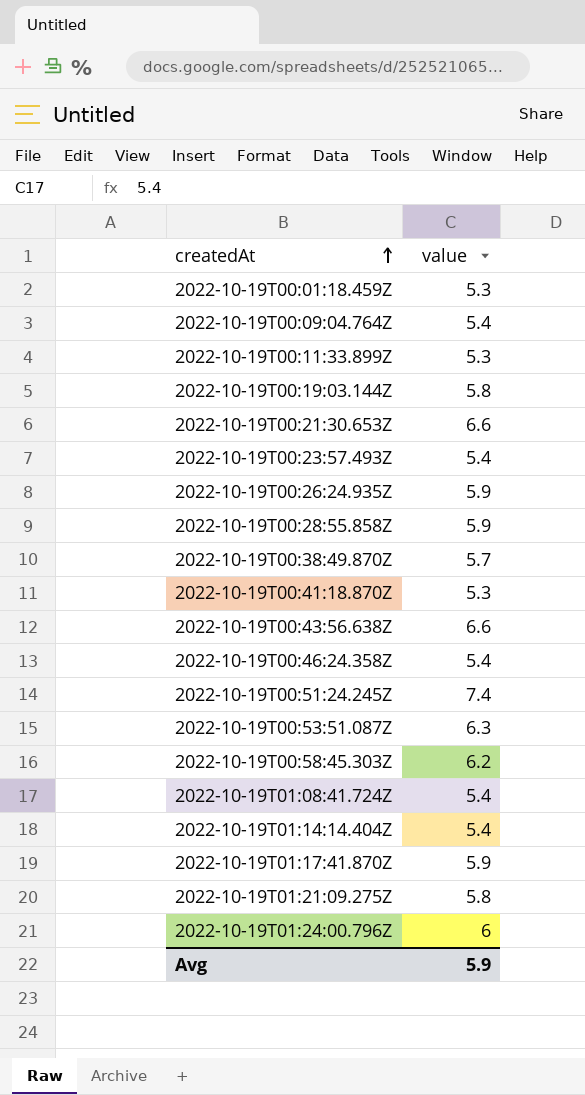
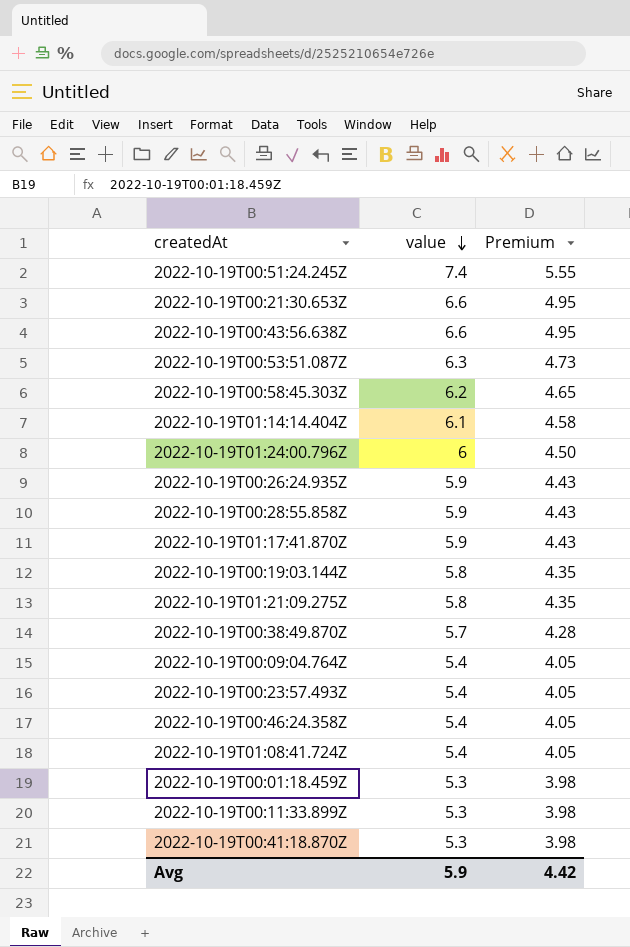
row order: createdAt ascending -> value descending
column Premium | formula: none -> [value] * 0.75
2022-10-19T01:14:14.404Z | value: 5.4 -> 6.1

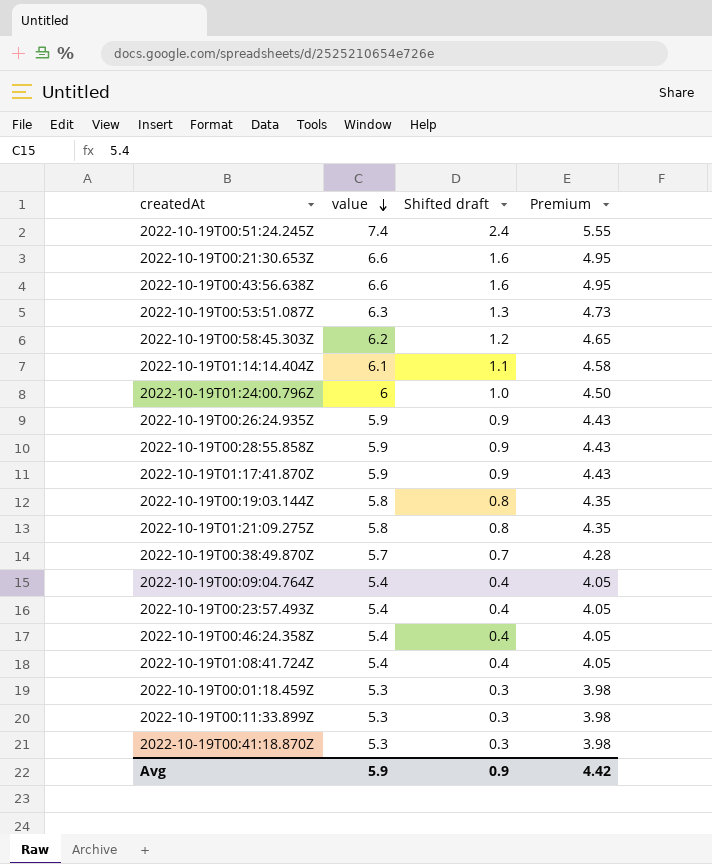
column Shifted draft | formula: none -> [value] - 5

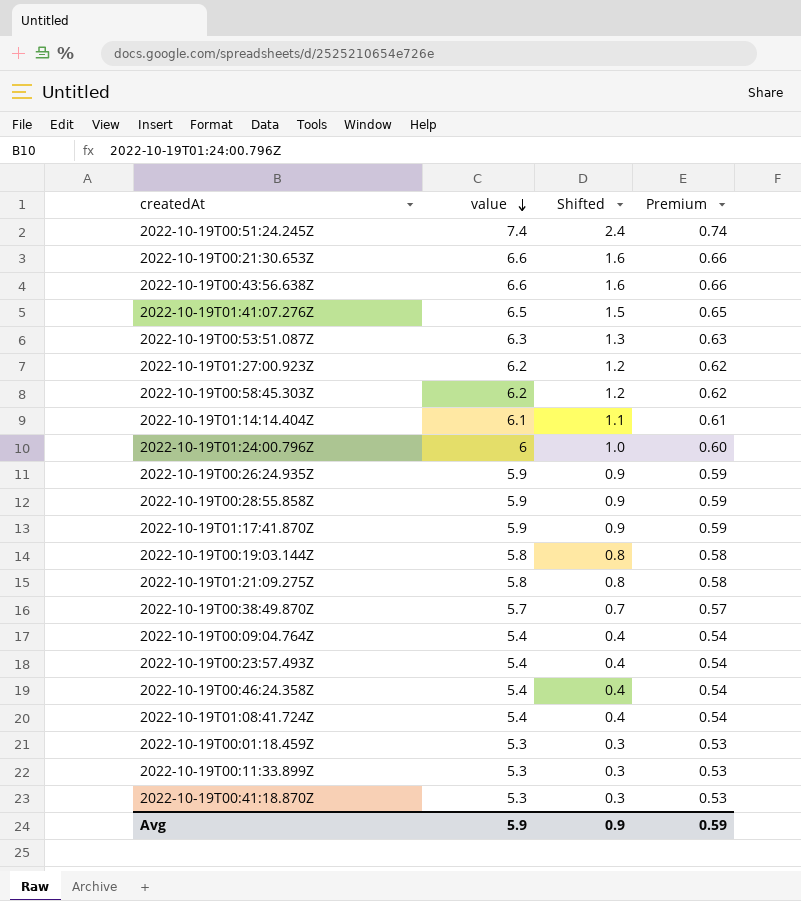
column name: Shifted draft -> Shifted
column Premium | formula: [value] * 0.75 -> [value] * 0.1
row 2022-10-19T01:41:07.276Z: none -> 6.5 | 1.5 | 0.65
row 2022-10-19T01:27:00.923Z: none -> 6.2 | 1.2 | 0.62
Avg | Premium: 4.42 -> 0.59

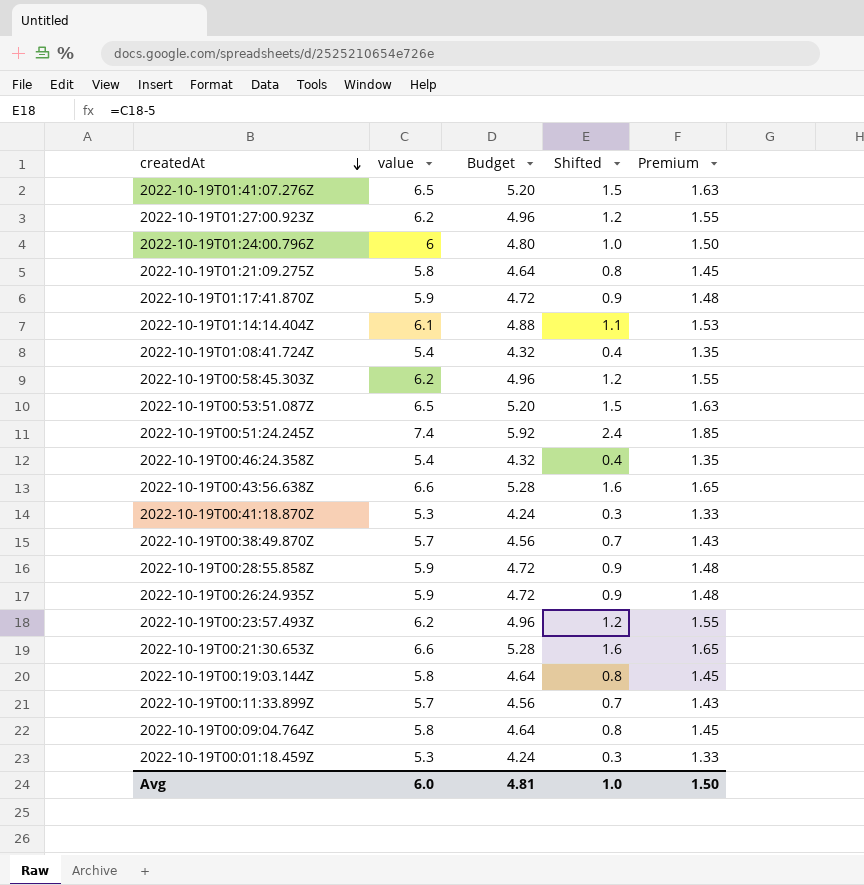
row order: value descending -> createdAt descending
column Budget | formula: none -> [value] * 0.8
column Premium | formula: [value] * 0.1 -> [value] * 0.25
2022-10-19T00:53:51.087Z | value: 6.3 -> 6.5
2022-10-19T00:53:51.087Z | Shifted: 1.3 -> 1.5
2022-10-19T00:23:57.493Z | value: 5.4 -> 6.2
2022-10-19T00:23:57.493Z | Shifted: 0.4 -> 1.2
2022-10-19T00:11:33.899Z | value: 5.3 -> 5.7
2022-10-19T00:11:33.899Z | Shifted: 0.3 -> 0.7
2022-10-19T00:09:04.764Z | value: 5.4 -> 5.8
2022-10-19T00:09:04.764Z | Shifted: 0.4 -> 0.8
Avg | value: 5.9 -> 6.0
Avg | Shifted: 0.9 -> 1.0
Avg | Premium: 0.59 -> 1.50

